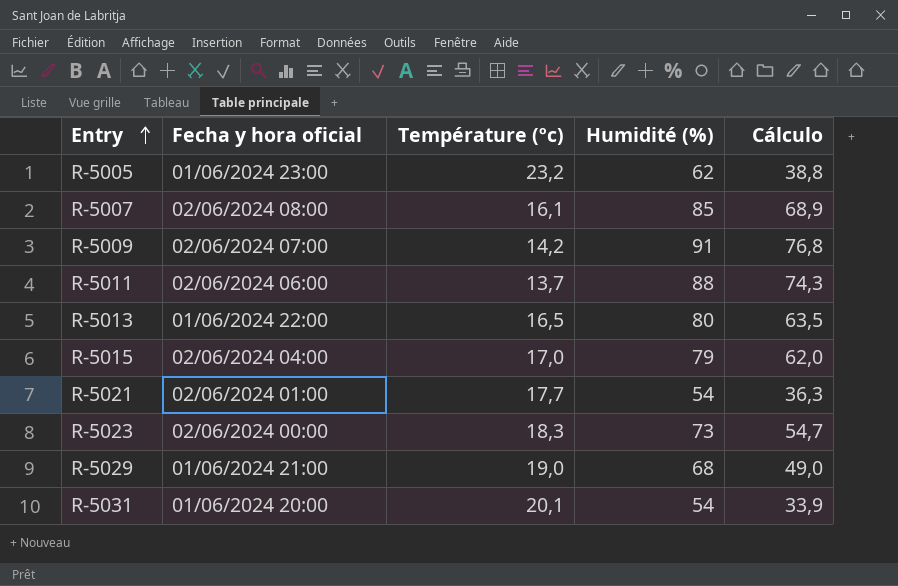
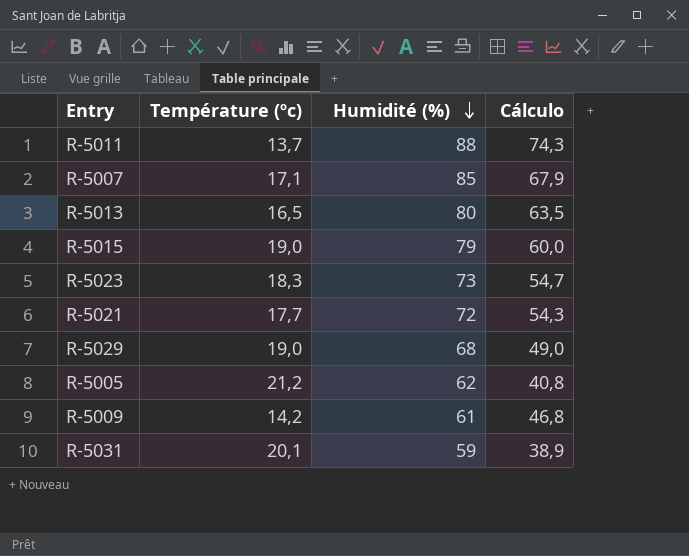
row order: Entry ascending -> Humidité (%) descending
column Fecha y hora oficial | position: 2 -> none
R-5007 | Température (ºc): 16,1 -> 17,1
R-5007 | Cálculo: 68,9 -> 67,9
R-5015 | Température (ºc): 17,0 -> 19,0
R-5015 | Cálculo: 62,0 -> 60,0
R-5021 | Humidité (%): 54 -> 72
R-5021 | Cálculo: 36,3 -> 54,3
R-5005 | Température (ºc): 23,2 -> 21,2
R-5005 | Cálculo: 38,8 -> 40,8
R-5009 | Humidité (%): 91 -> 61
R-5009 | Cálculo: 76,8 -> 46,8
R-5031 | Humidité (%): 54 -> 59
R-5031 | Cálculo: 33,9 -> 38,9

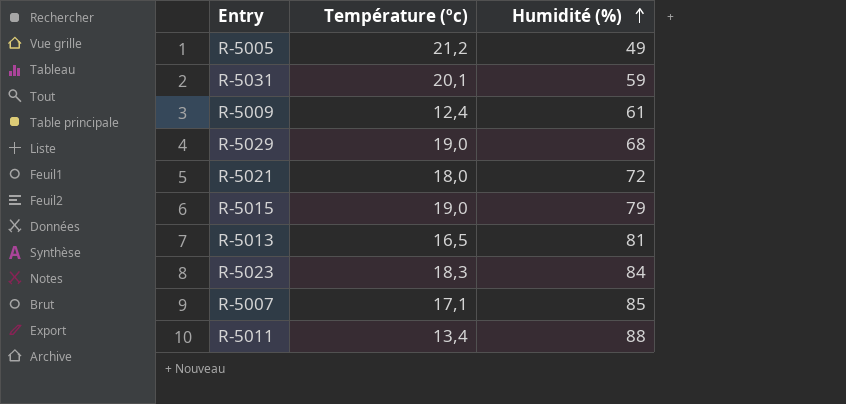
row order: Humidité (%) descending -> Humidité (%) ascending
column Cálculo | formula: [Humidité (%)] - [Température (ºc)] -> none
R-5005 | Humidité (%): 62 -> 49
R-5009 | Température (ºc): 14,2 -> 12,4
R-5021 | Température (ºc): 17,7 -> 18,0
R-5013 | Humidité (%): 80 -> 81
R-5023 | Humidité (%): 73 -> 84
R-5011 | Température (ºc): 13,7 -> 13,4

